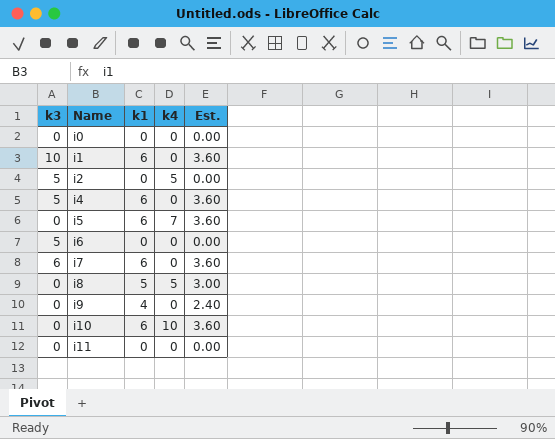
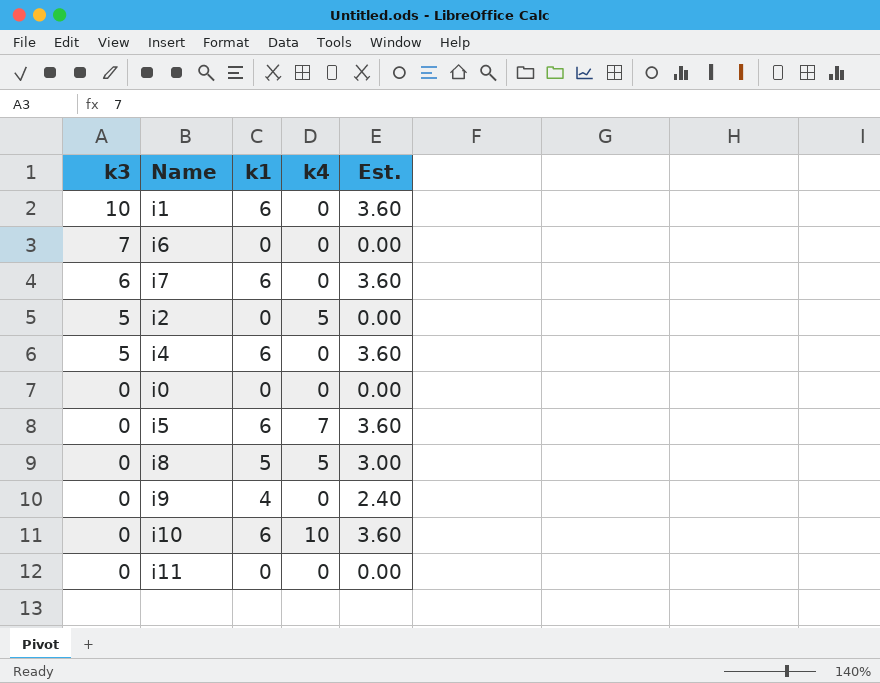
row order: Name ascending -> k3 descending
i6 | k3: 5 -> 7

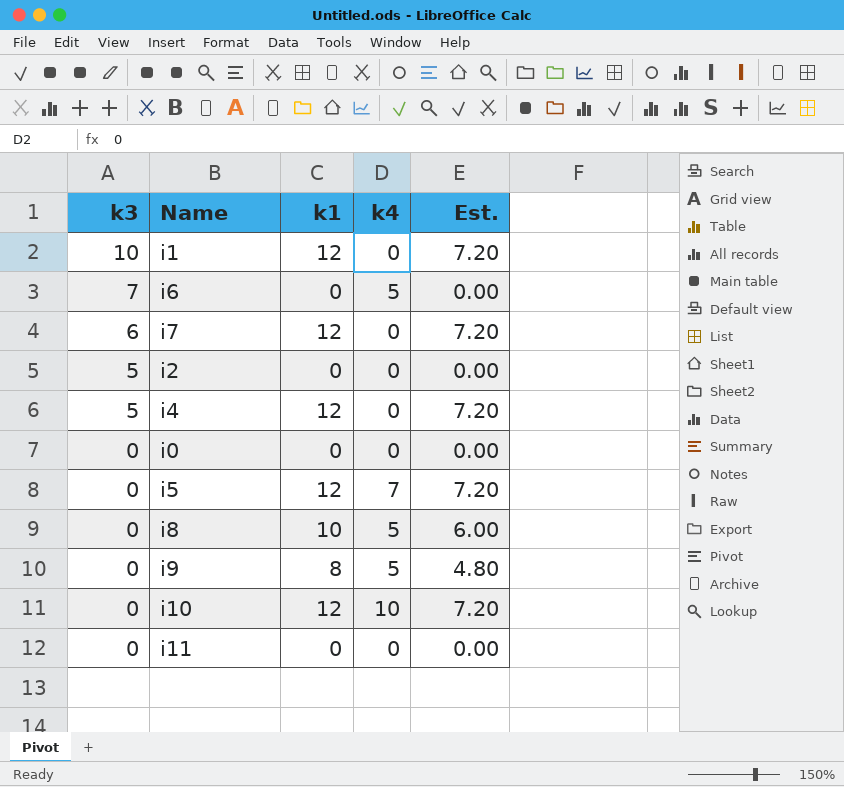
i1 | k1: 6 -> 12
i1 | Est.: 3.60 -> 7.20
i6 | k4: 0 -> 5
i7 | k1: 6 -> 12
i7 | Est.: 3.60 -> 7.20
i2 | k4: 5 -> 0
i4 | k1: 6 -> 12
i4 | Est.: 3.60 -> 7.20
i5 | k1: 6 -> 12
i5 | Est.: 3.60 -> 7.20
i8 | k1: 5 -> 10
i8 | Est.: 3.00 -> 6.00
i9 | k1: 4 -> 8
i9 | k4: 0 -> 5
i9 | Est.: 2.40 -> 4.80
i10 | k1: 6 -> 12
i10 | Est.: 3.60 -> 7.20

